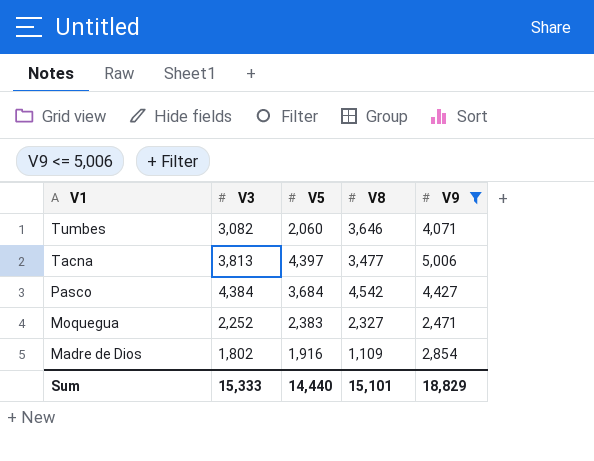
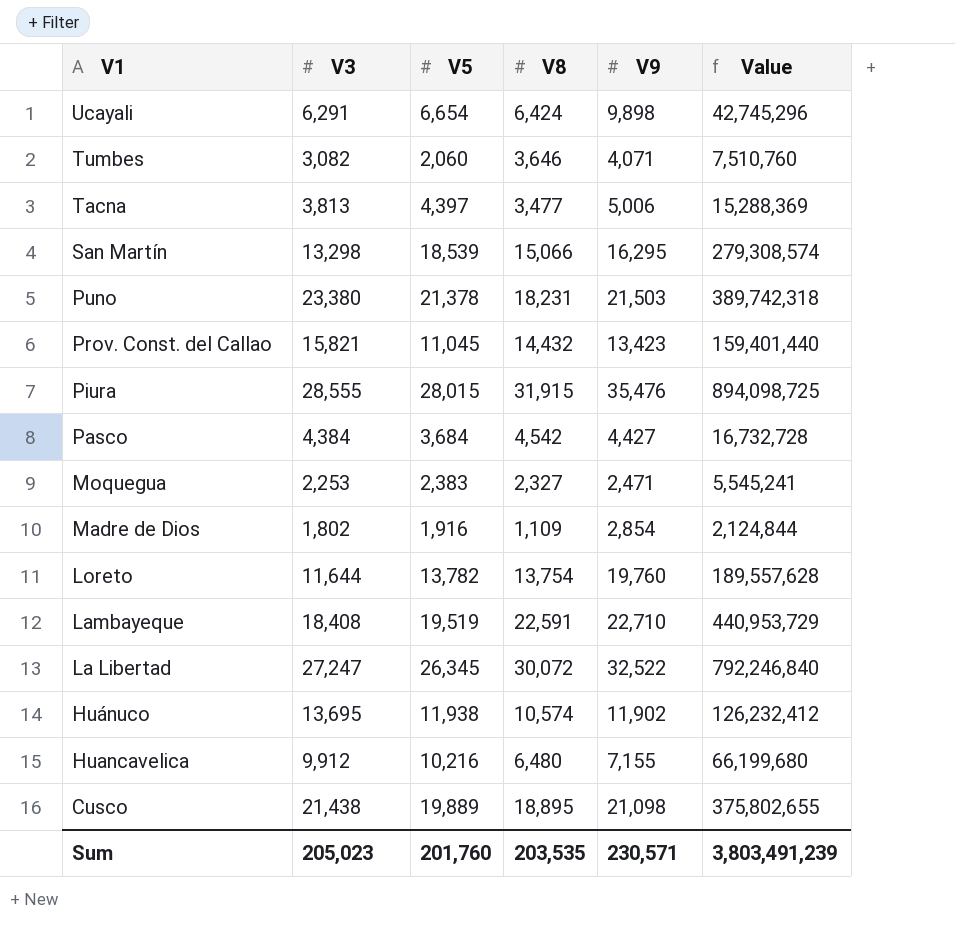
filter: V9 <= 5,006 -> none
column Value | formula: none -> [V5] * [V8]
Moquegua | V3: 2,252 -> 2,253
Sum | V3: 15,333 -> 205,023
Sum | V5: 14,440 -> 201,760
Sum | V8: 15,101 -> 203,535
Sum | V9: 18,829 -> 230,571

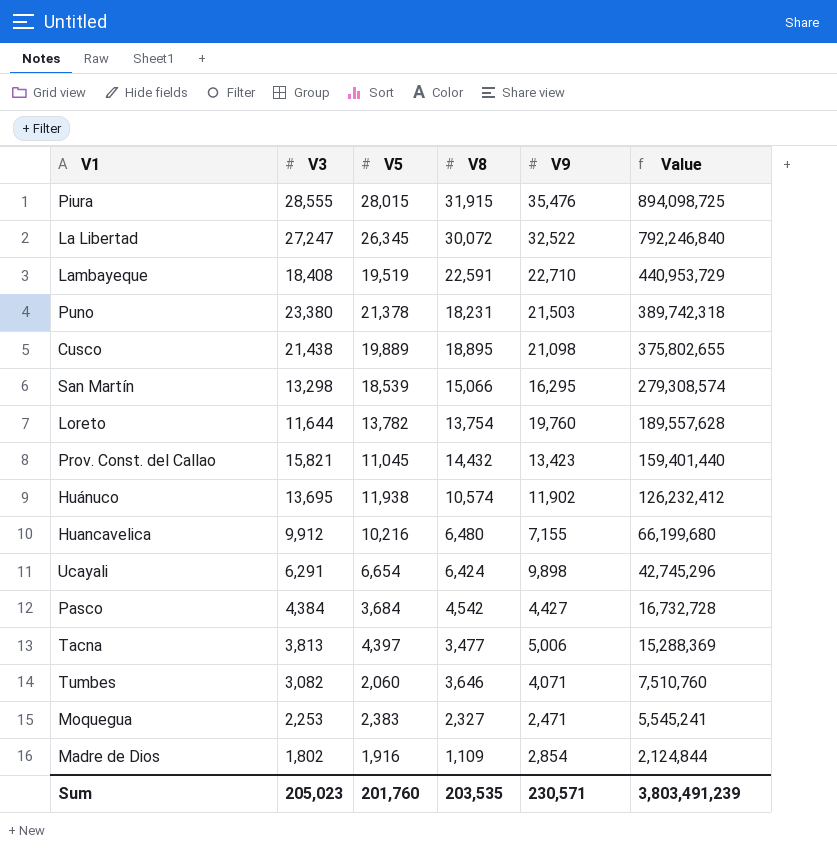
row order: V1 descending -> Value descending

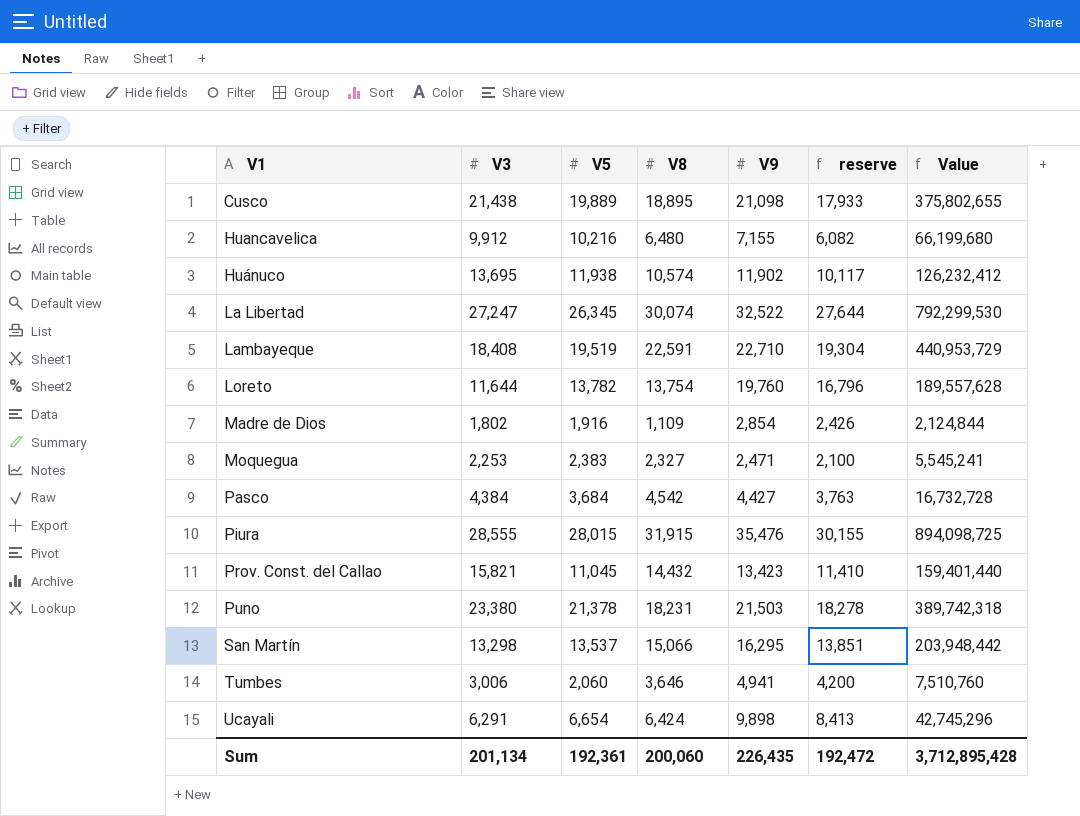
row order: Value descending -> V1 ascending
column reserve | formula: none -> [V9] * 0.85
row Tacna: 3,813 | 4,397 | 3,477 | 5,006 | 15,288,369 -> none
La Libertad | V8: 30,072 -> 30,074
La Libertad | Value: 792,246,840 -> 792,299,530
San Martín | V5: 18,539 -> 13,537
San Martín | Value: 279,308,574 -> 203,948,442
Tumbes | V3: 3,082 -> 3,006
Tumbes | V9: 4,071 -> 4,941
Sum | V3: 205,023 -> 201,134
Sum | V5: 201,760 -> 192,361
Sum | V8: 203,535 -> 200,060
Sum | V9: 230,571 -> 226,435
Sum | Value: 3,803,491,239 -> 3,712,895,428

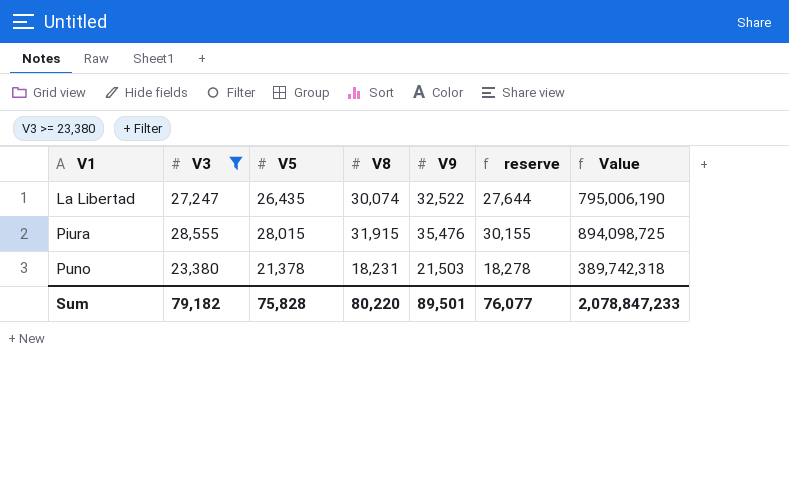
filter: none -> V3 >= 23,380
La Libertad | V5: 26,345 -> 26,435
La Libertad | Value: 792,299,530 -> 795,006,190
Sum | V3: 201,134 -> 79,182
Sum | V5: 192,361 -> 75,828
Sum | V8: 200,060 -> 80,220
Sum | V9: 226,435 -> 89,501
Sum | reserve: 192,472 -> 76,077
Sum | Value: 3,712,895,428 -> 2,078,847,233

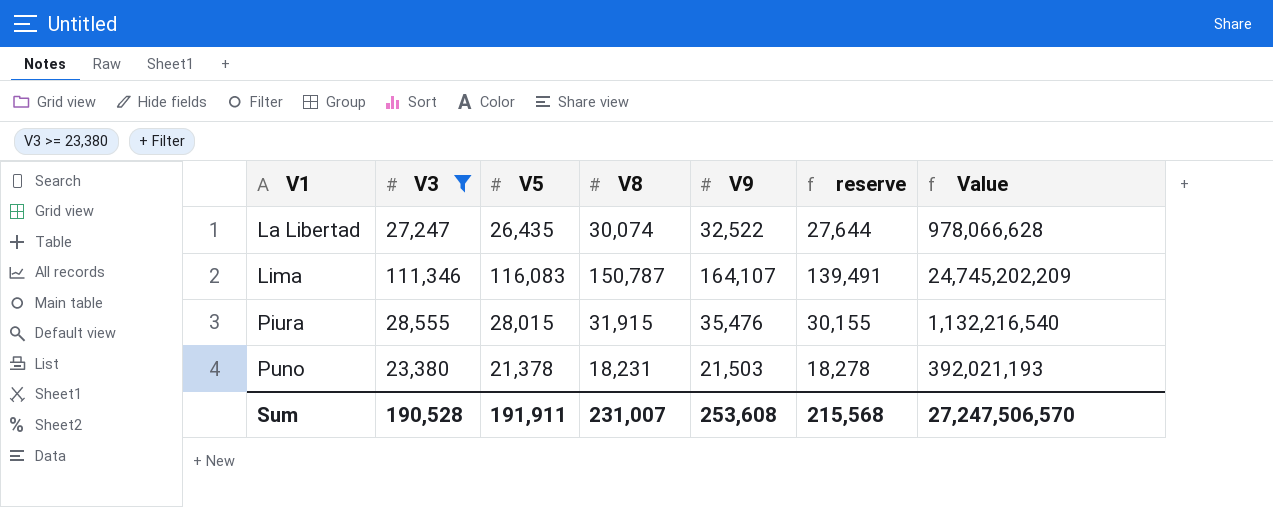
column Value | formula: [V5] * [V8] -> [V8] * [V9]
row Lima: none -> 111,346 | 116,083 | 150,787 | 164,107 | 139,491 | 24,745,202,209
Sum | V3: 79,182 -> 190,528
Sum | V5: 75,828 -> 191,911
Sum | V8: 80,220 -> 231,007
Sum | V9: 89,501 -> 253,608
Sum | reserve: 76,077 -> 215,568
Sum | Value: 2,078,847,233 -> 27,247,506,570

